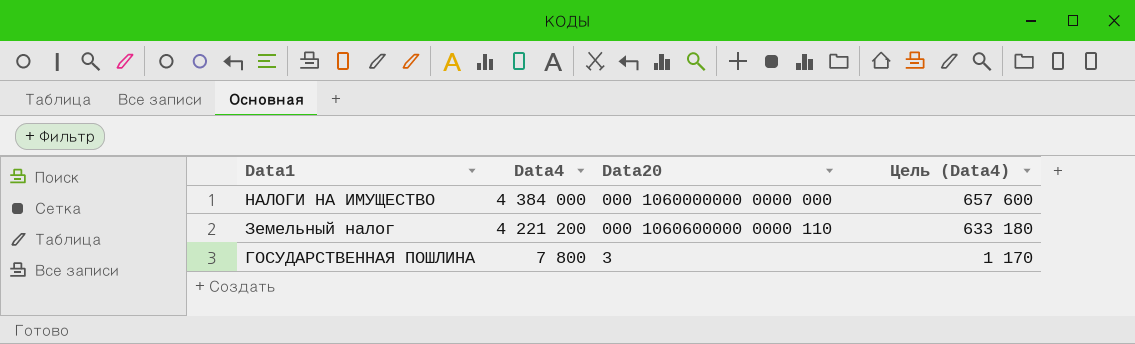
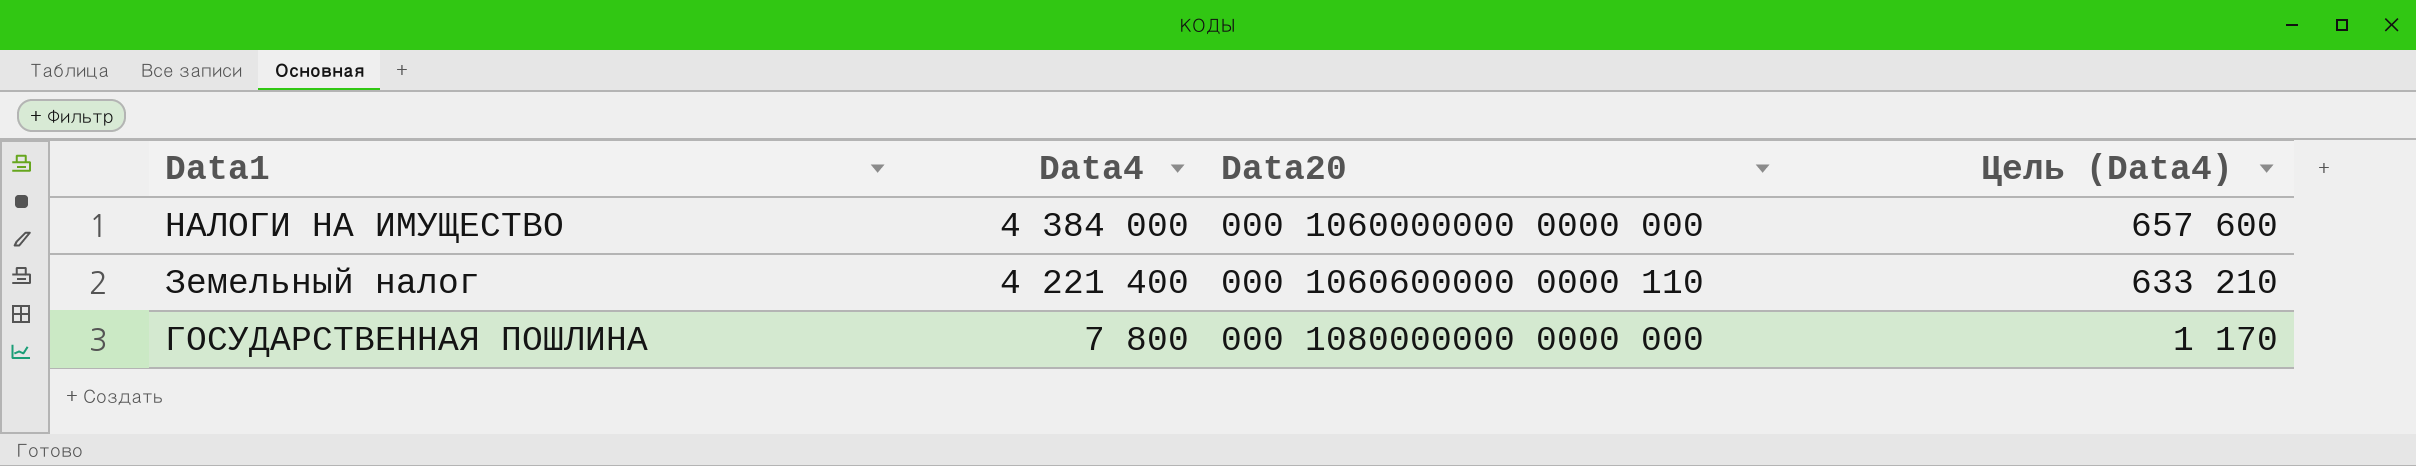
Земельный налог | Data4: 4 221 200 -> 4 221 400
Земельный налог | Цель (Data4): 633 180 -> 633 210
ГОСУДАРСТВЕННАЯ ПОШЛИНА | Data20: 3 -> 000 1080000000 0000 000

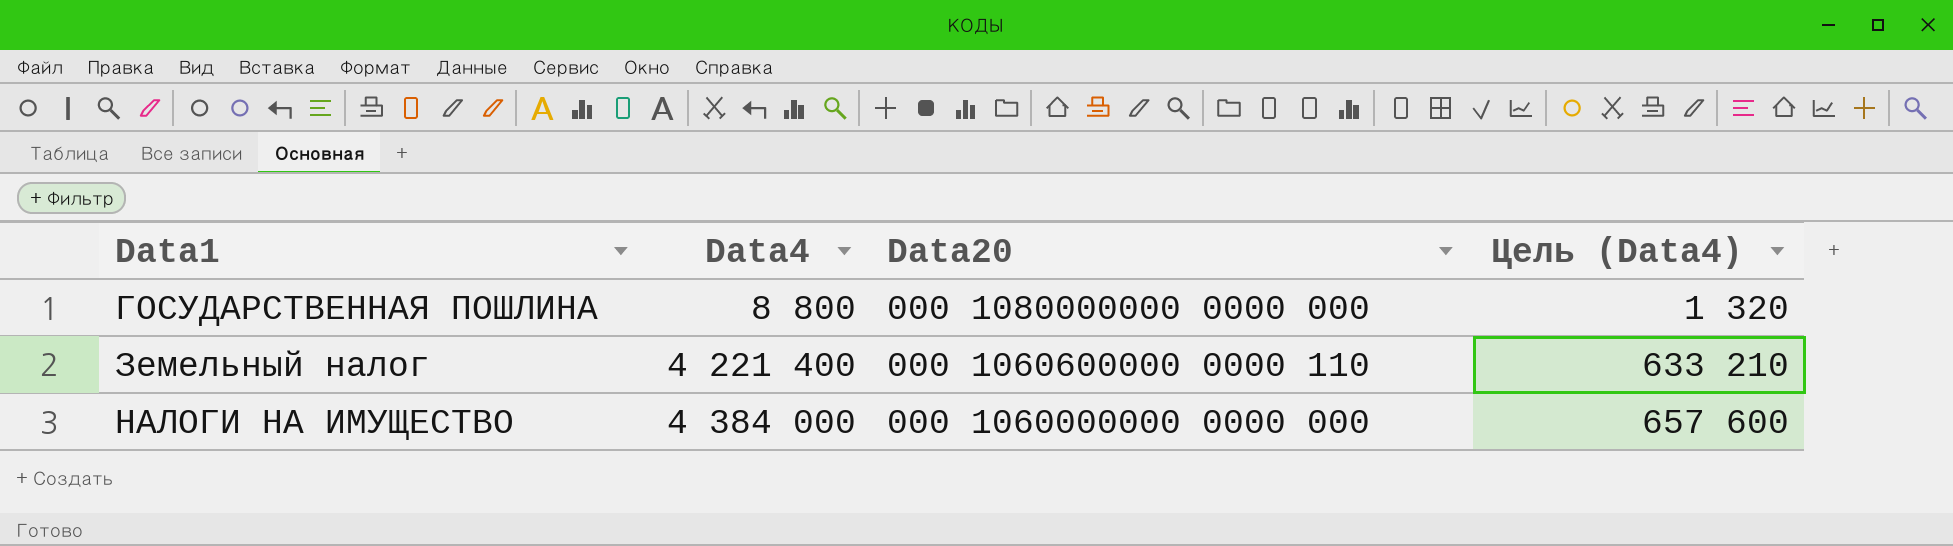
row order: Data1 descending -> Data1 ascending
ГОСУДАРСТВЕННАЯ ПОШЛИНА | Data4: 7 800 -> 8 800
ГОСУДАРСТВЕННАЯ ПОШЛИНА | Цель (Data4): 1 170 -> 1 320

